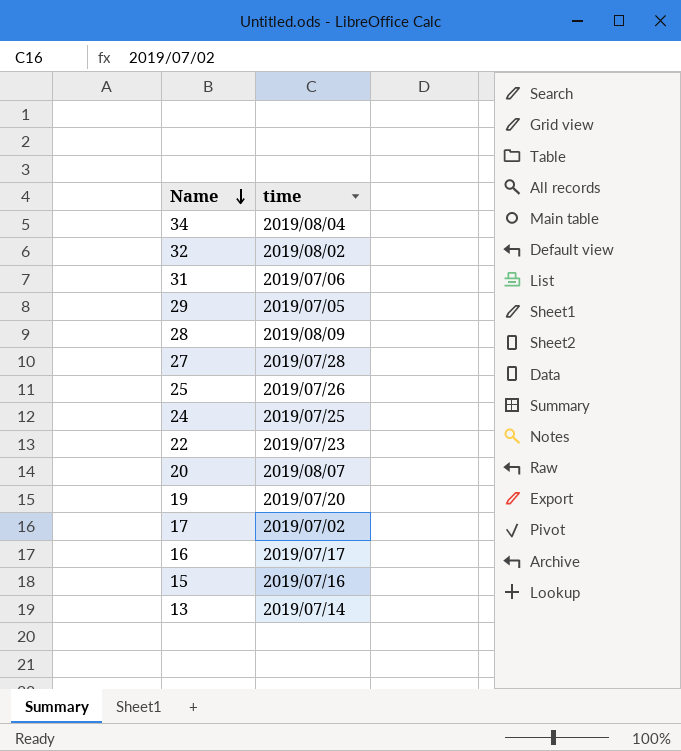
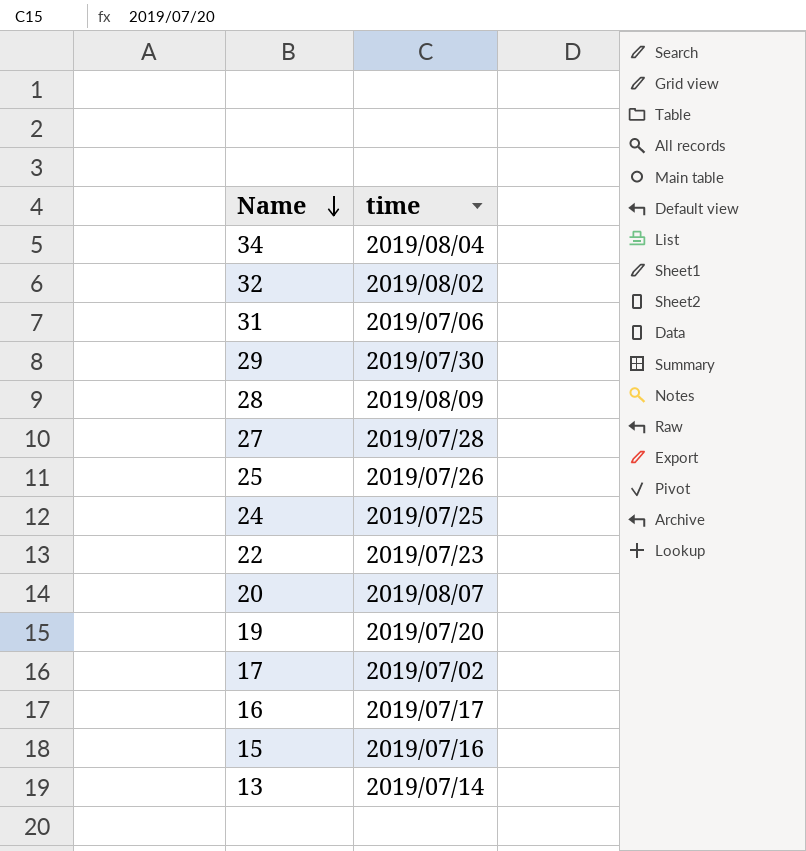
29 | time: 2019/07/05 -> 2019/07/30

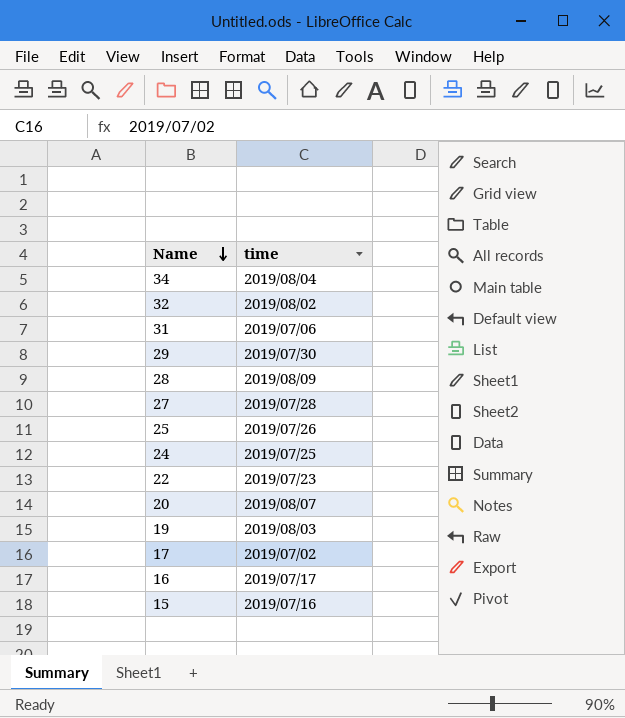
row 13: 2019/07/14 -> none
19 | time: 2019/07/20 -> 2019/08/03

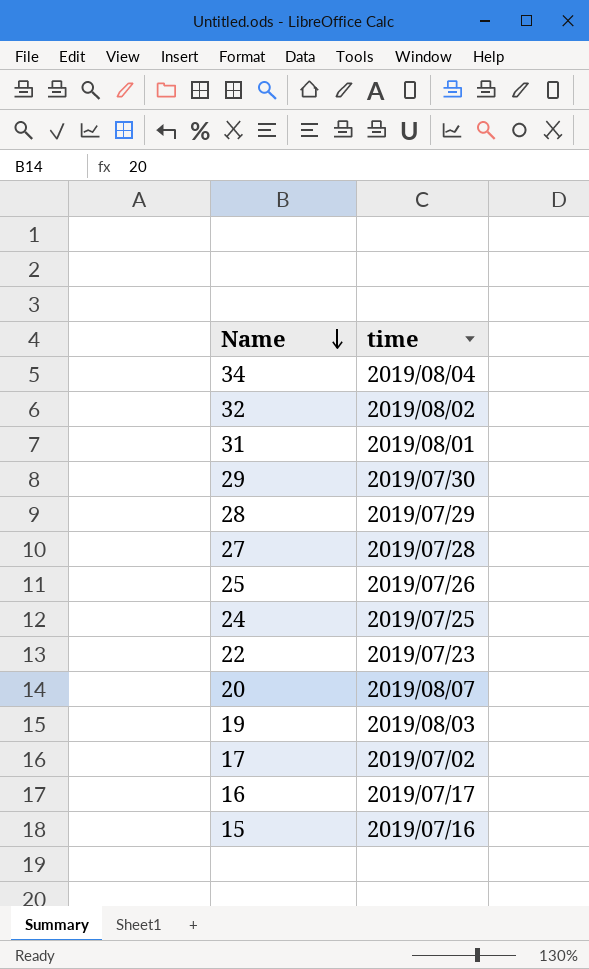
31 | time: 2019/07/06 -> 2019/08/01
28 | time: 2019/08/09 -> 2019/07/29

